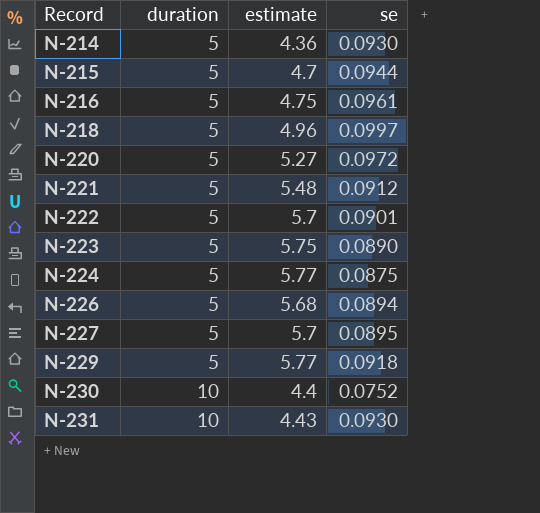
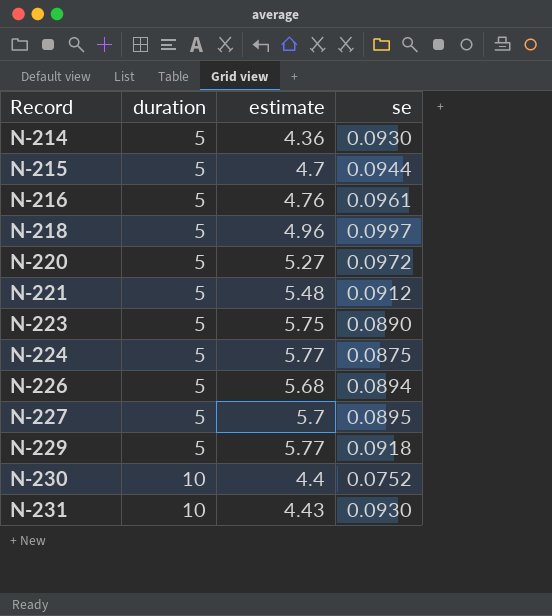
row N-222: 5 | 5.7 | 0.0901 -> none
N-216 | estimate: 4.75 -> 4.76

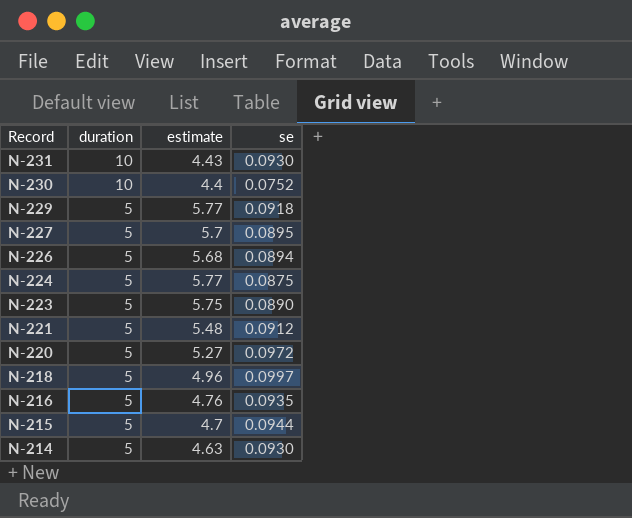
row order: Record ascending -> Record descending
N-216 | se: 0.0961 -> 0.0935
N-214 | estimate: 4.36 -> 4.63

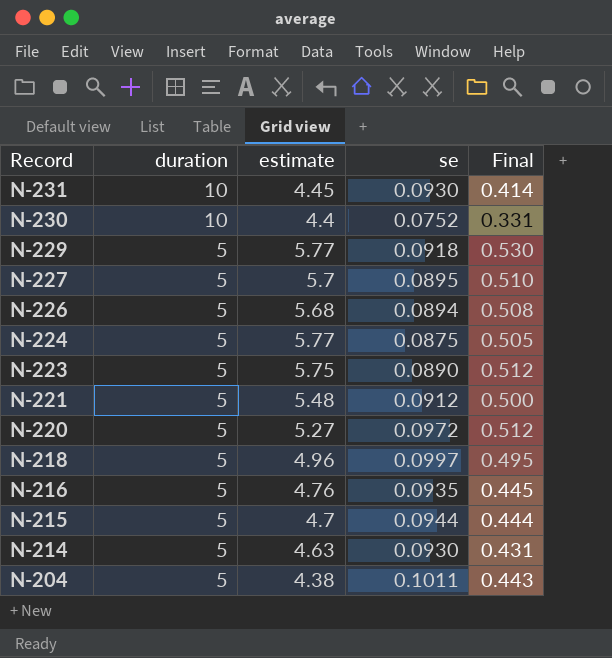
column Final | formula: none -> [estimate] * [se]
N-231 | estimate: 4.43 -> 4.45
row N-204: none -> 5 | 4.38 | 0.1011 | 0.443

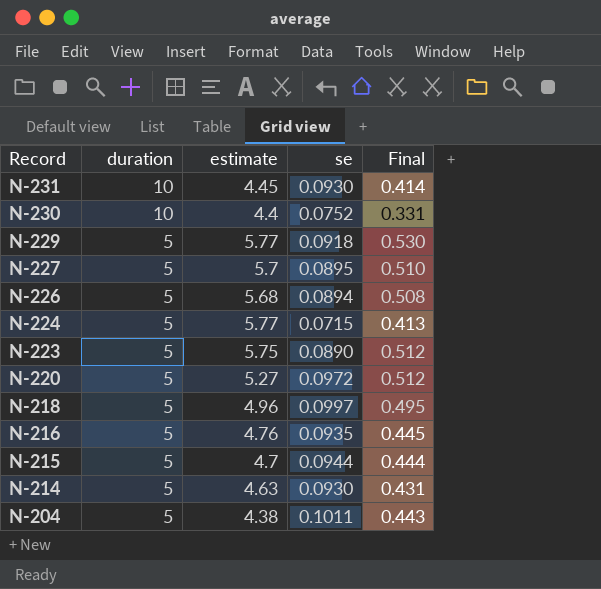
row N-221: 5 | 5.48 | 0.0912 | 0.500 -> none
N-224 | se: 0.0875 -> 0.0715
N-224 | Final: 0.505 -> 0.413

